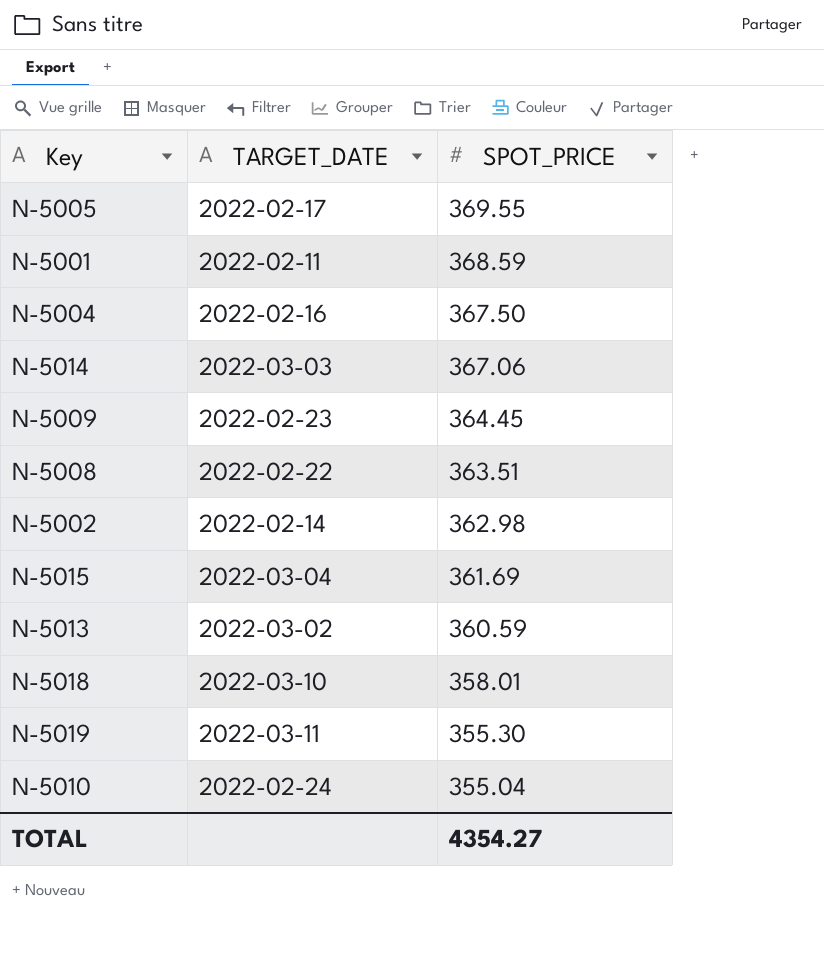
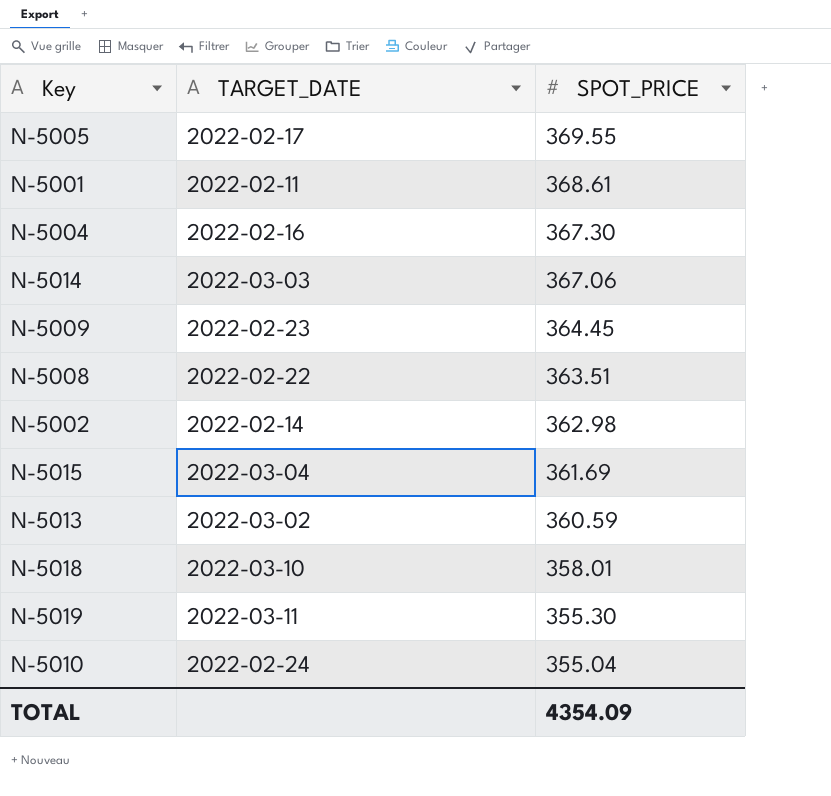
N-5001 | SPOT_PRICE: 368.59 -> 368.61
N-5004 | SPOT_PRICE: 367.50 -> 367.30
TOTAL | SPOT_PRICE: 4354.27 -> 4354.09

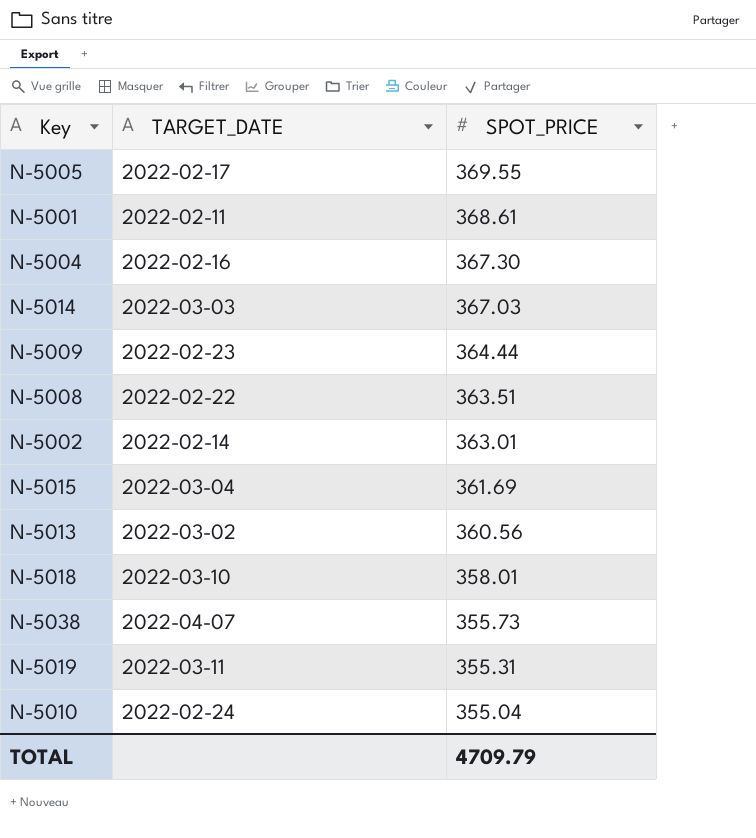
N-5014 | SPOT_PRICE: 367.06 -> 367.03
N-5009 | SPOT_PRICE: 364.45 -> 364.44
N-5002 | SPOT_PRICE: 362.98 -> 363.01
N-5013 | SPOT_PRICE: 360.59 -> 360.56
row N-5038: none -> 2022-04-07 | 355.73
N-5019 | SPOT_PRICE: 355.30 -> 355.31
TOTAL | SPOT_PRICE: 4354.09 -> 4709.79

